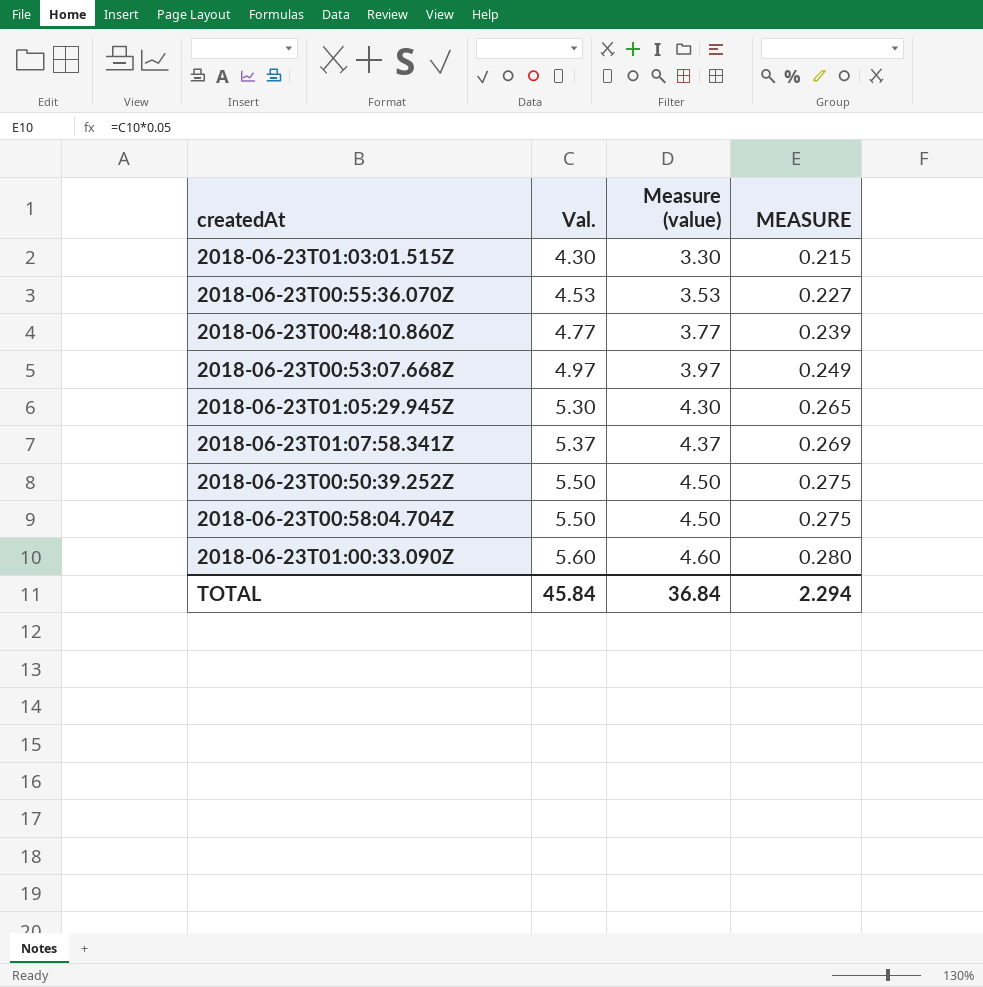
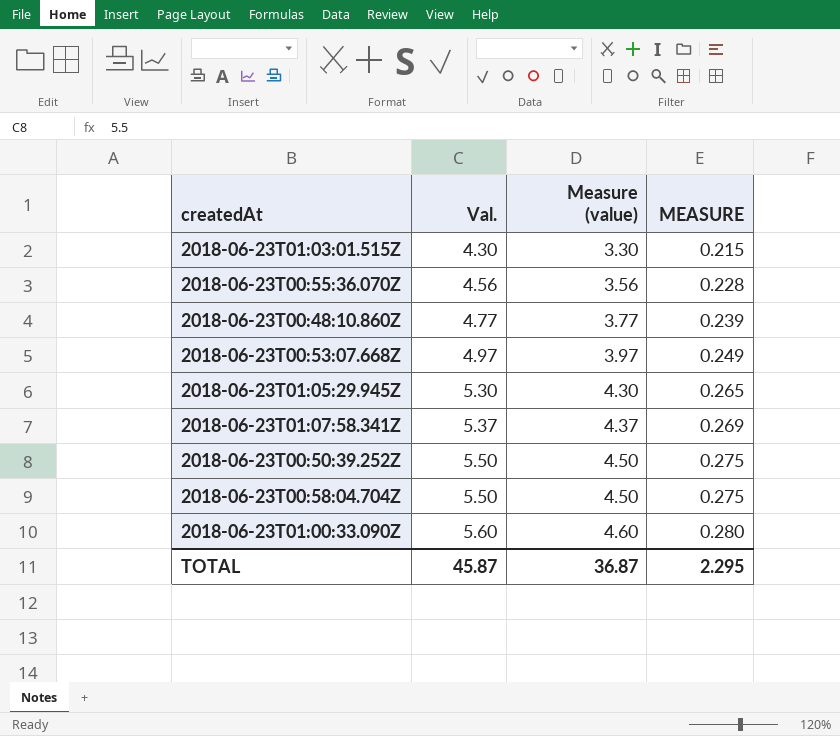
2018-06-23T00:55:36.070Z | Val.: 4.53 -> 4.56
2018-06-23T00:55:36.070Z | Measure (value): 3.53 -> 3.56
2018-06-23T00:55:36.070Z | MEASURE: 0.227 -> 0.228
TOTAL | Val.: 45.84 -> 45.87
TOTAL | Measure (value): 36.84 -> 36.87
TOTAL | MEASURE: 2.294 -> 2.295

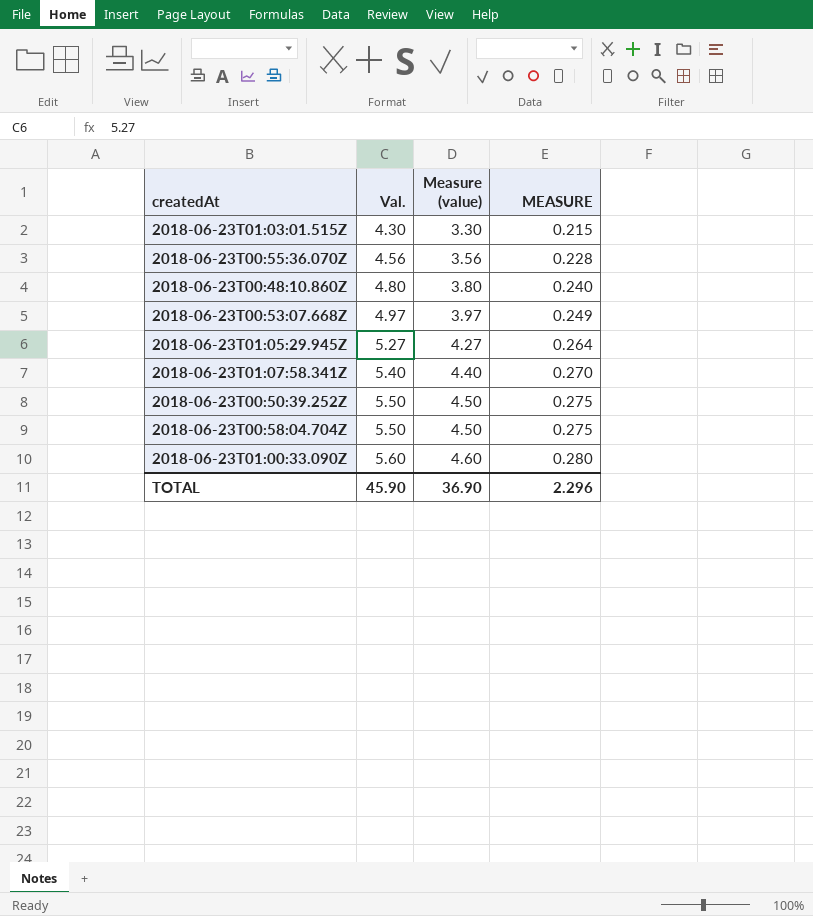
2018-06-23T00:48:10.860Z | Val.: 4.77 -> 4.80
2018-06-23T00:48:10.860Z | Measure (value): 3.77 -> 3.80
2018-06-23T00:48:10.860Z | MEASURE: 0.239 -> 0.240
2018-06-23T01:05:29.945Z | Val.: 5.30 -> 5.27
2018-06-23T01:05:29.945Z | Measure (value): 4.30 -> 4.27
2018-06-23T01:05:29.945Z | MEASURE: 0.265 -> 0.264
2018-06-23T01:07:58.341Z | Val.: 5.37 -> 5.40
2018-06-23T01:07:58.341Z | Measure (value): 4.37 -> 4.40
2018-06-23T01:07:58.341Z | MEASURE: 0.269 -> 0.270
TOTAL | Val.: 45.87 -> 45.90
TOTAL | Measure (value): 36.87 -> 36.90
TOTAL | MEASURE: 2.295 -> 2.296

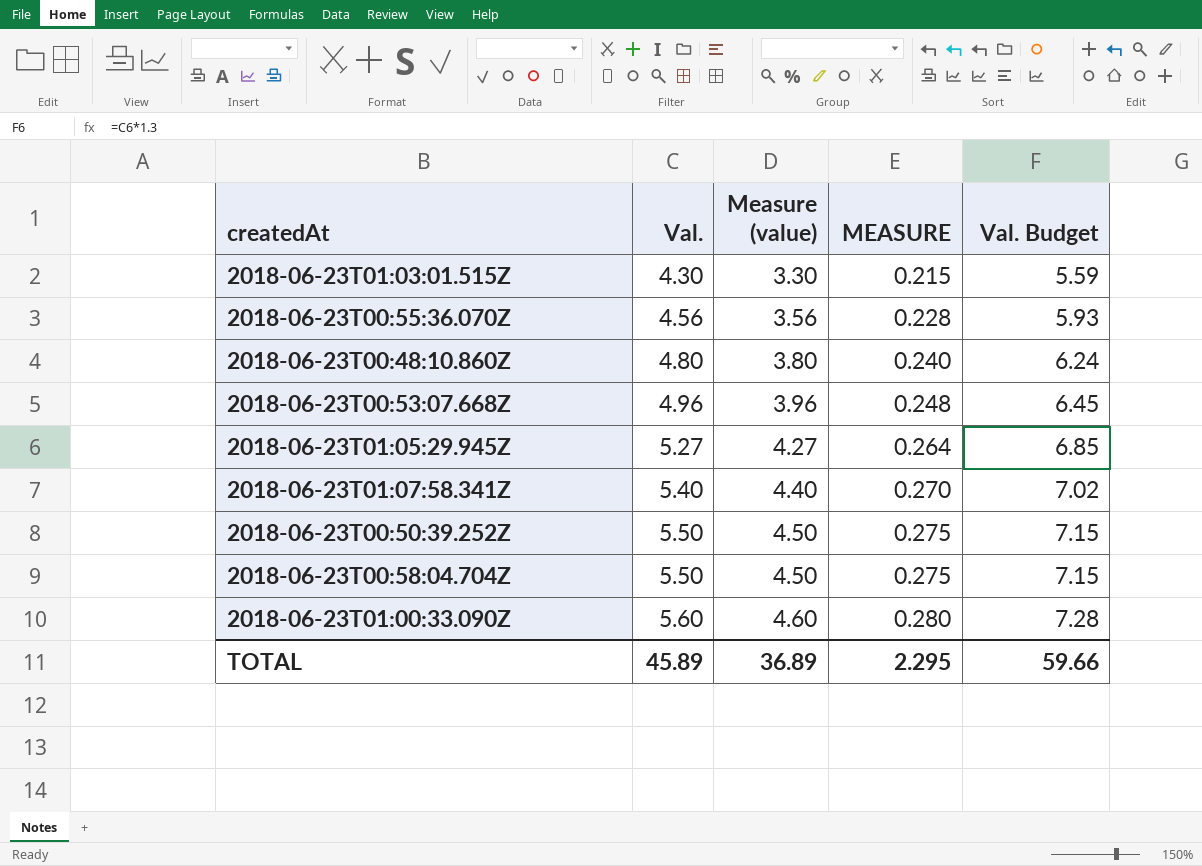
column Val. Budget | formula: none -> [Val.] * 1.3
2018-06-23T00:53:07.668Z | Val.: 4.97 -> 4.96
2018-06-23T00:53:07.668Z | Measure (value): 3.97 -> 3.96
2018-06-23T00:53:07.668Z | MEASURE: 0.249 -> 0.248
TOTAL | Val.: 45.90 -> 45.89
TOTAL | Measure (value): 36.90 -> 36.89
TOTAL | MEASURE: 2.296 -> 2.295

